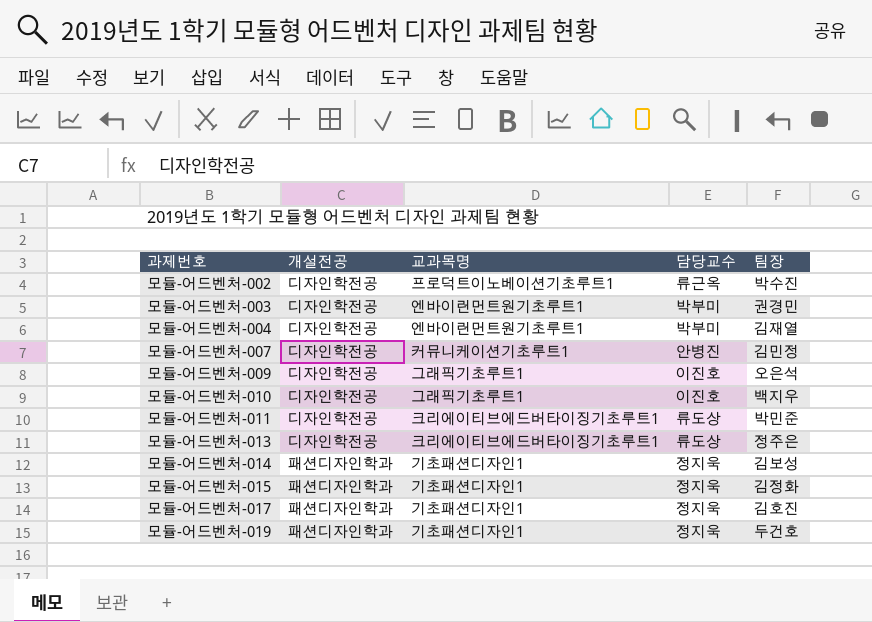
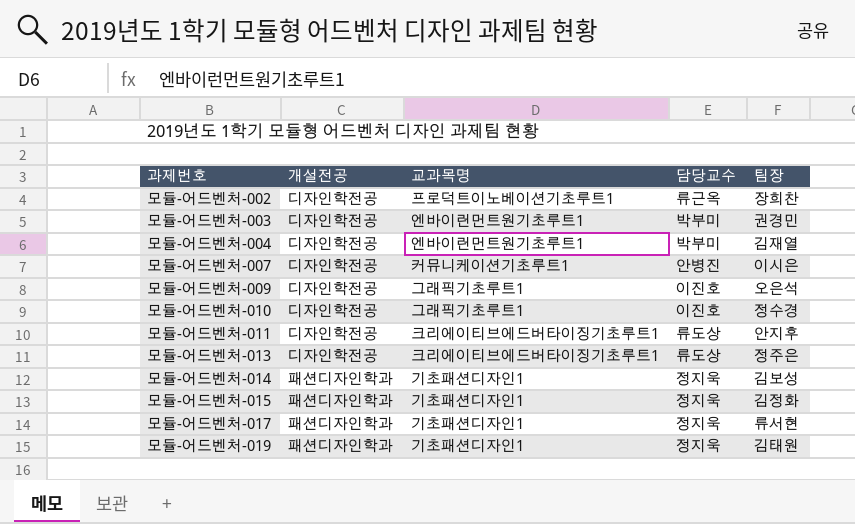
모듈-어드벤처-002 | 팀장: 박수진 -> 장희찬
모듈-어드벤처-007 | 팀장: 김민정 -> 이시은
모듈-어드벤처-010 | 팀장: 백지우 -> 정수경
모듈-어드벤처-011 | 팀장: 박민준 -> 안지후
모듈-어드벤처-017 | 팀장: 김호진 -> 류서현
모듈-어드벤처-019 | 팀장: 두건호 -> 김태원

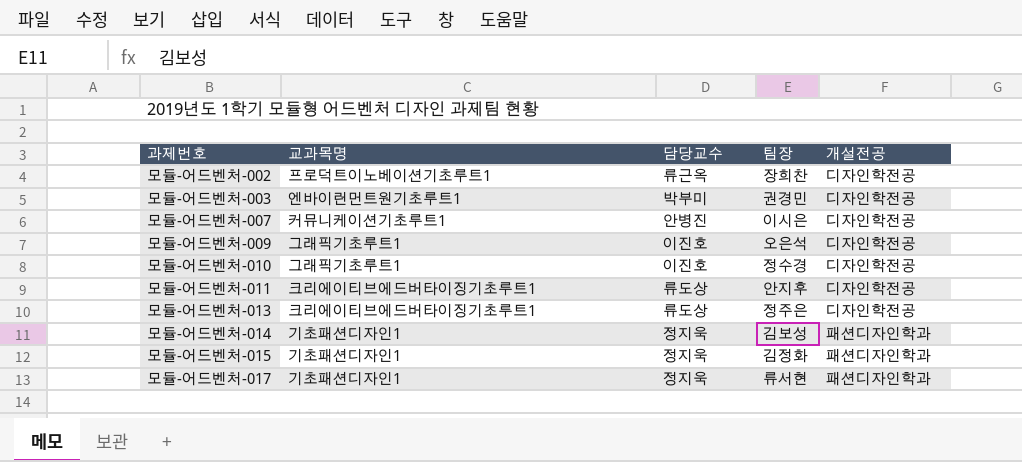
column 개설전공 | position: 2 -> 5
row 모듈-어드벤처-004: 디자인학전공 | 엔바이런먼트원기초루트1 | 박부미 | 김재열 -> none
row 모듈-어드벤처-019: 패션디자인학과 | 기초패션디자인1 | 정지욱 | 김태원 -> none

